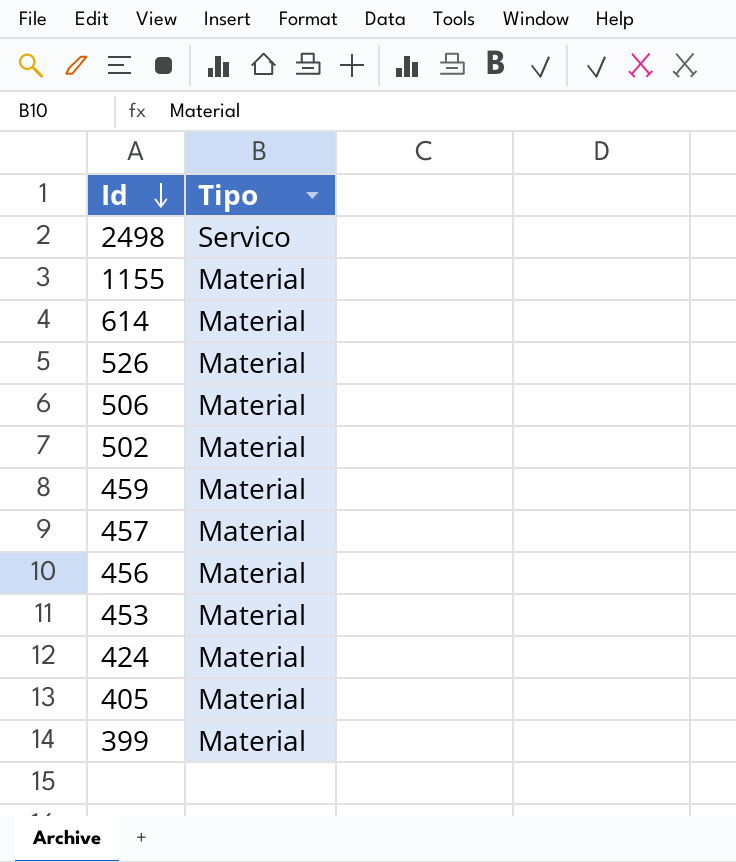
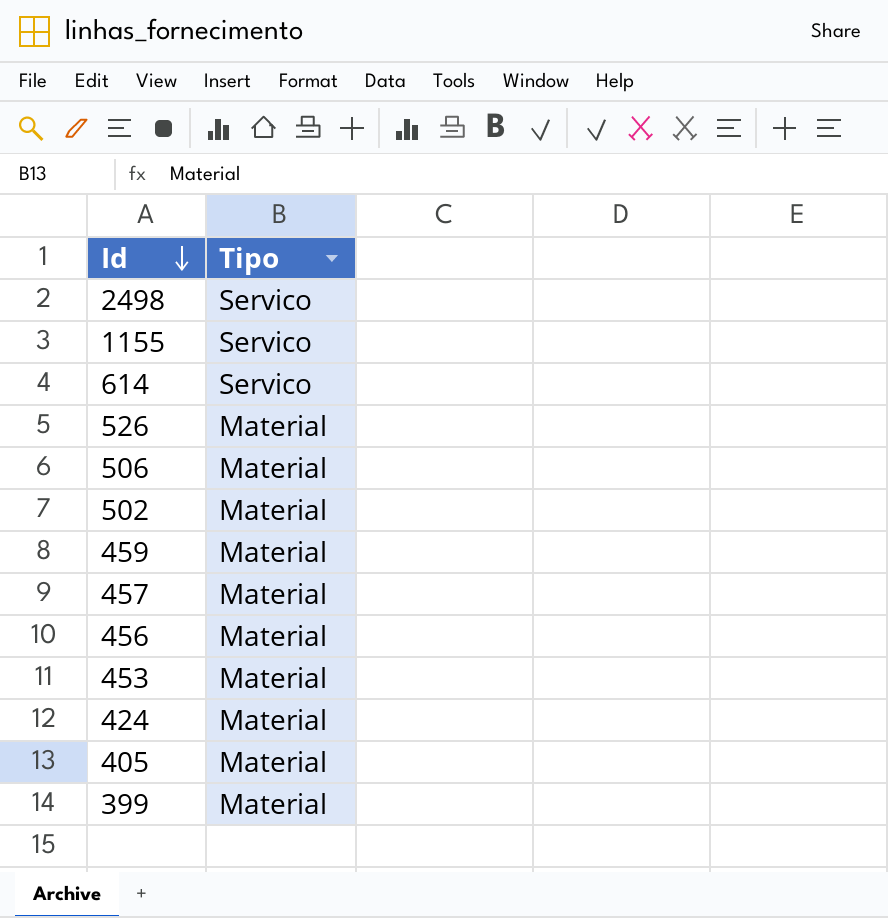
1155 | Tipo: Material -> Servico
614 | Tipo: Material -> Servico

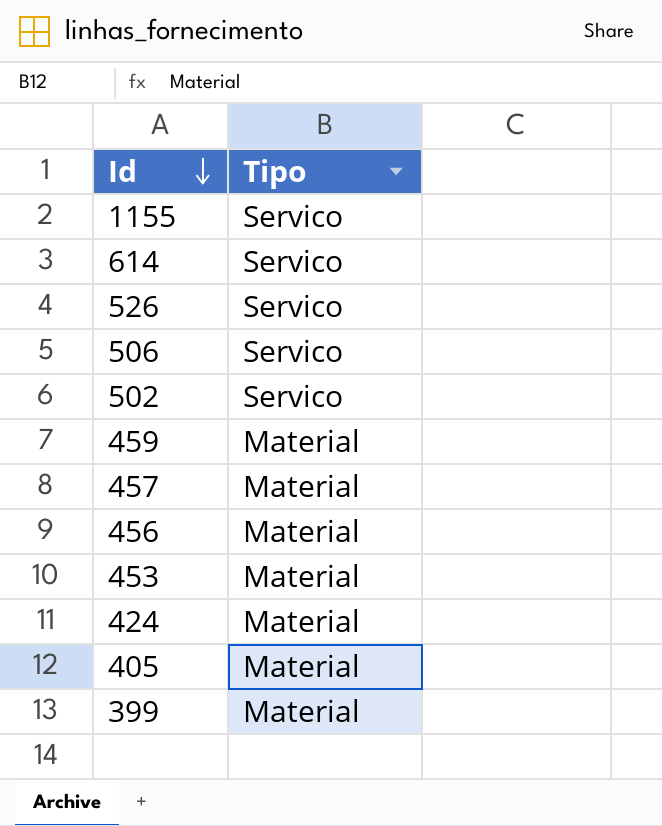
row 2498: Servico -> none
526 | Tipo: Material -> Servico
506 | Tipo: Material -> Servico
502 | Tipo: Material -> Servico

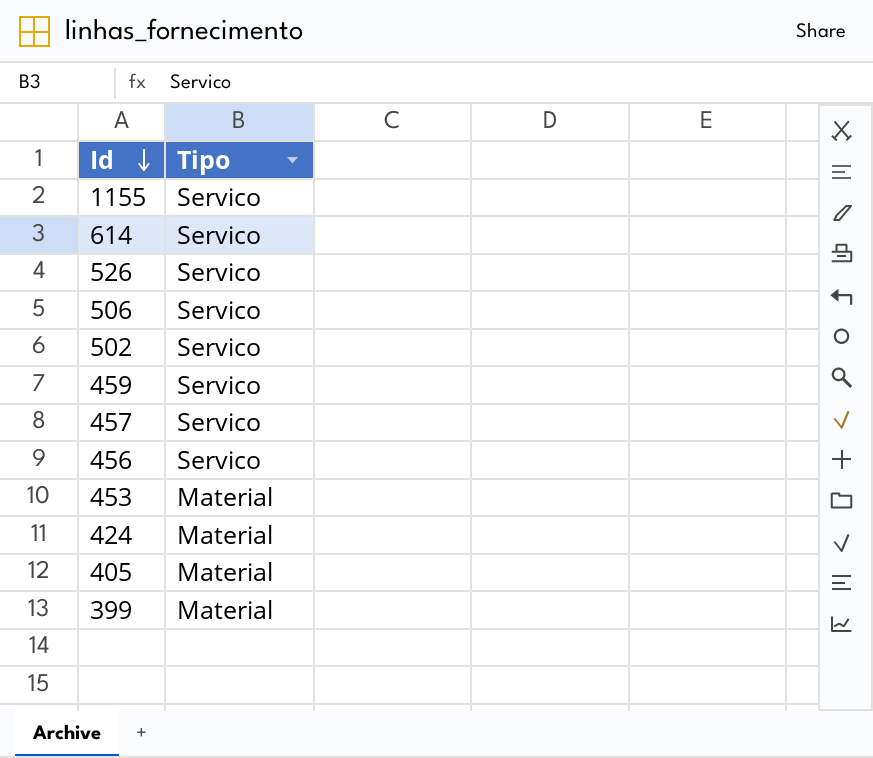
459 | Tipo: Material -> Servico
457 | Tipo: Material -> Servico
456 | Tipo: Material -> Servico

